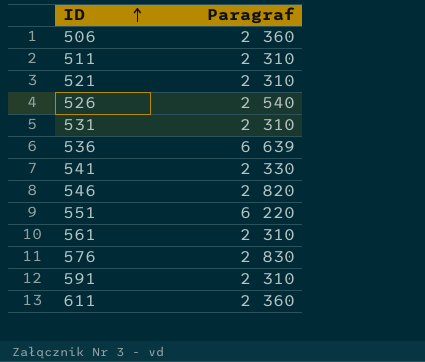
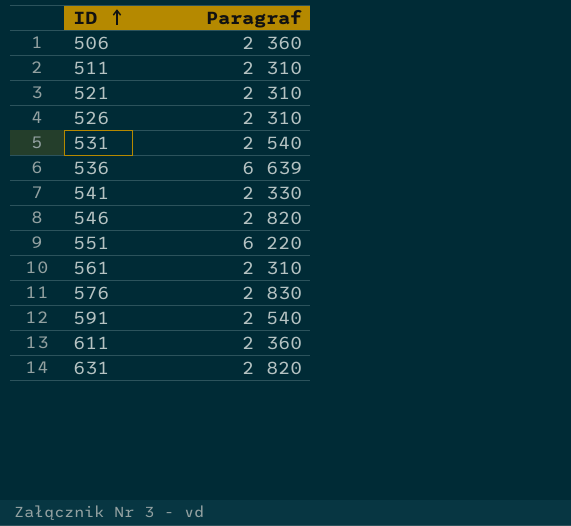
526 | Paragraf: 2 540 -> 2 310
531 | Paragraf: 2 310 -> 2 540
591 | Paragraf: 2 310 -> 2 540
row 631: none -> 2 820

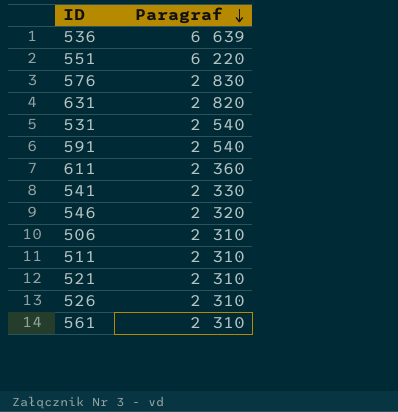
row order: ID ascending -> Paragraf descending
546 | Paragraf: 2 820 -> 2 320
506 | Paragraf: 2 360 -> 2 310

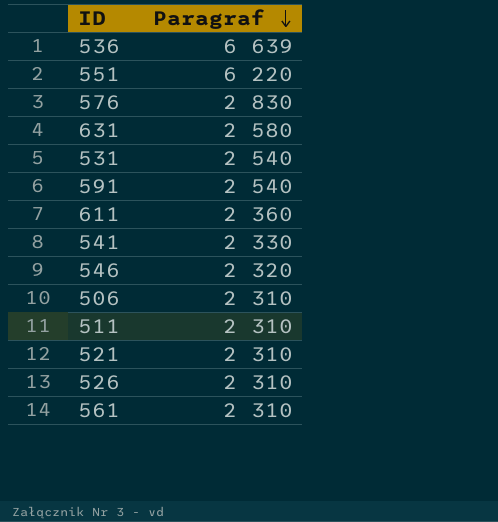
631 | Paragraf: 2 820 -> 2 580

